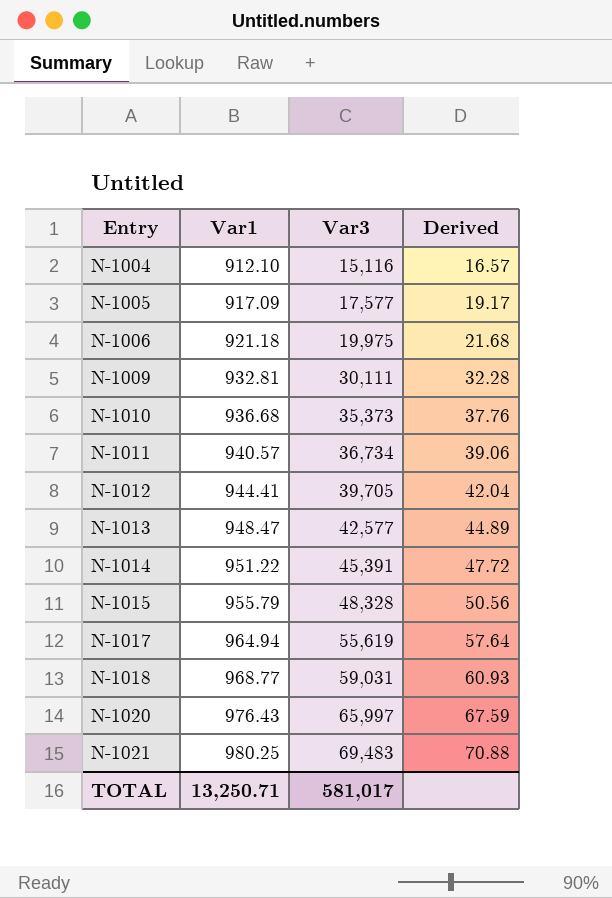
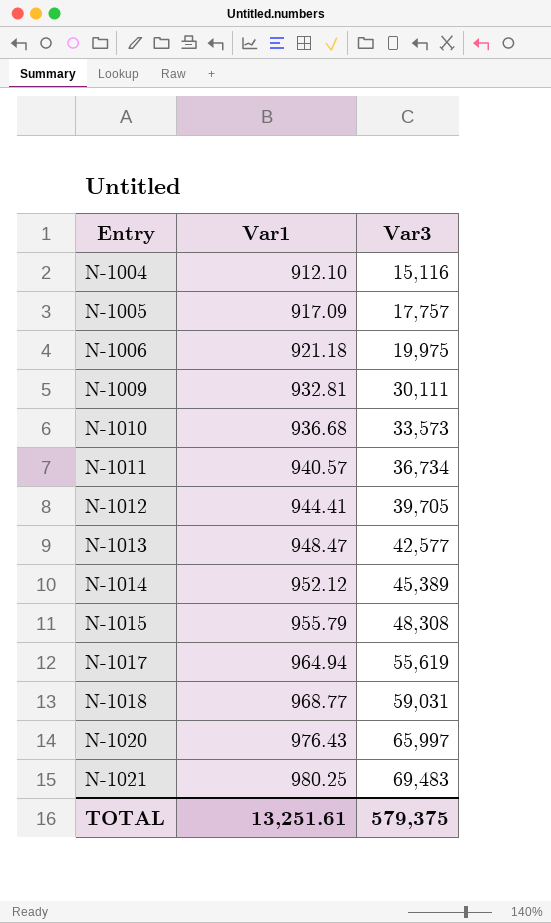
column Derived | formula: [Var3] / [Var1] -> none
N-1005 | Var3: 17,577 -> 17,757
N-1010 | Var3: 35,373 -> 33,573
N-1014 | Var1: 951.22 -> 952.12
N-1014 | Var3: 45,391 -> 45,389
N-1015 | Var3: 48,328 -> 48,308
TOTAL | Var1: 13,250.71 -> 13,251.61
TOTAL | Var3: 581,017 -> 579,375

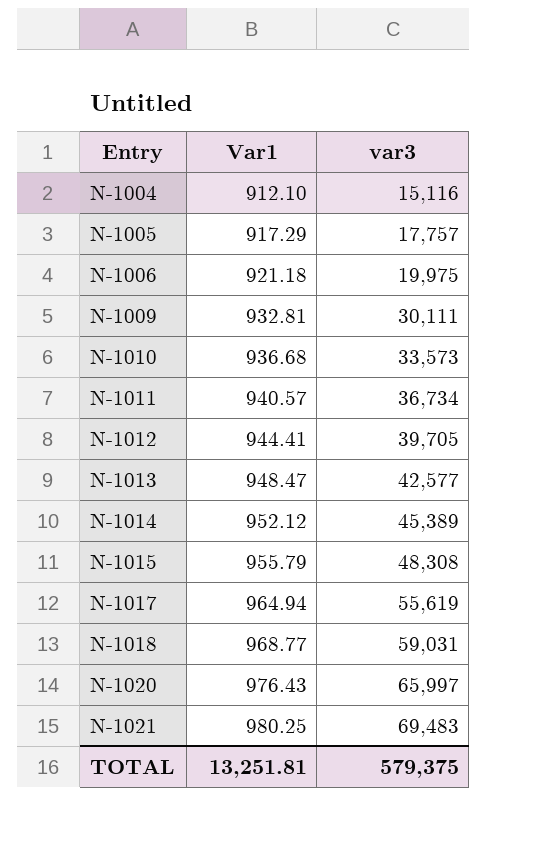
column name: Var3 -> var3
N-1005 | Var1: 917.09 -> 917.29
TOTAL | Var1: 13,251.61 -> 13,251.81

